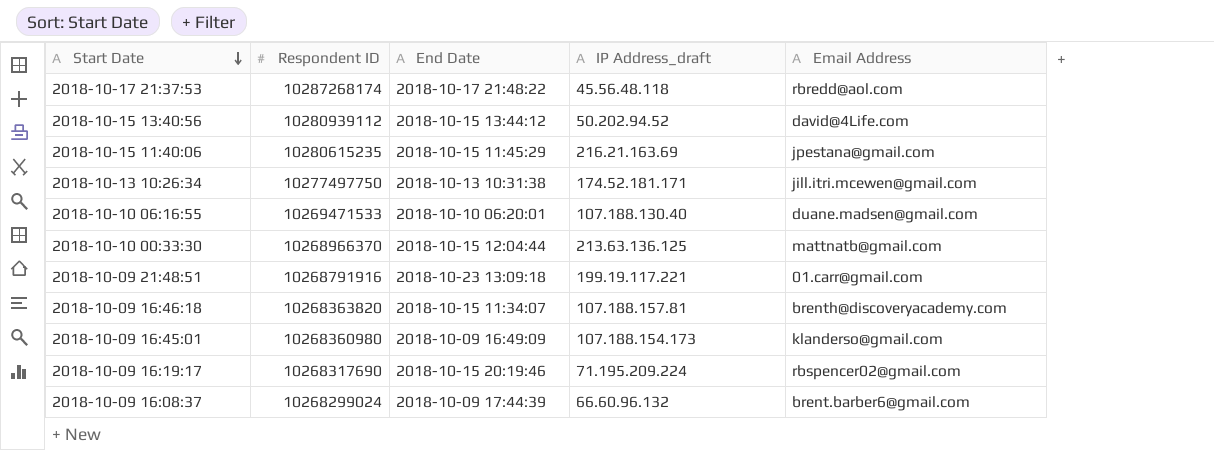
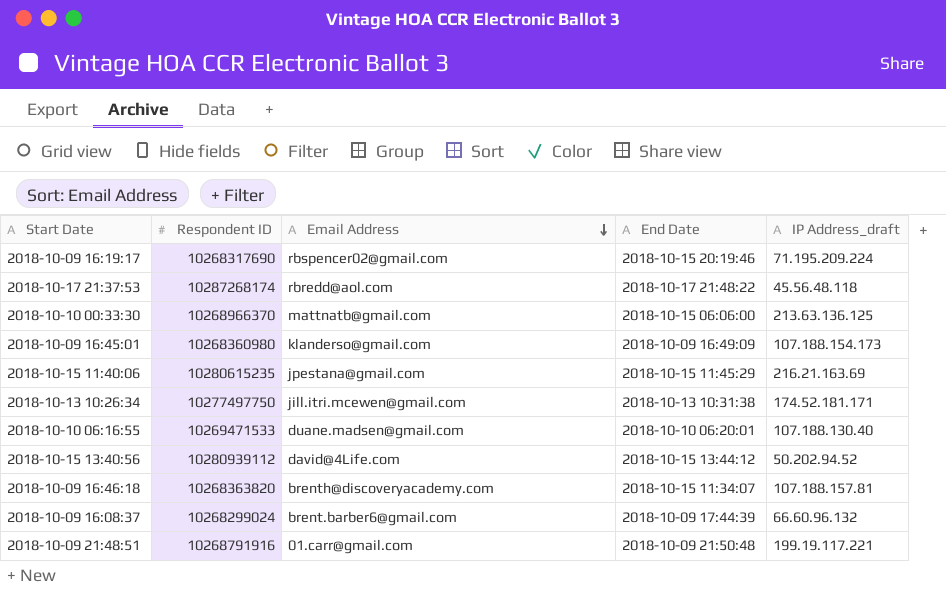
row order: Start Date descending -> Email Address descending
column Email Address | position: 5 -> 3
2018-10-10 00:33:30 | End Date: 2018-10-15 12:04:44 -> 2018-10-15 06:06:00
2018-10-09 21:48:51 | End Date: 2018-10-23 13:09:18 -> 2018-10-09 21:50:48

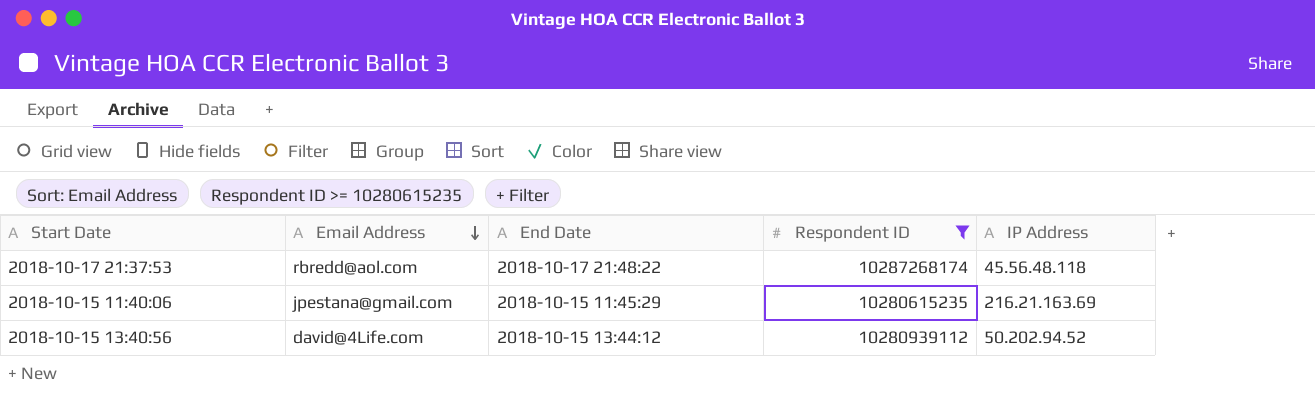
filter: none -> Respondent ID >= 10280615235
column Respondent ID | position: 2 -> 4
column name: IP Address_draft -> IP Address

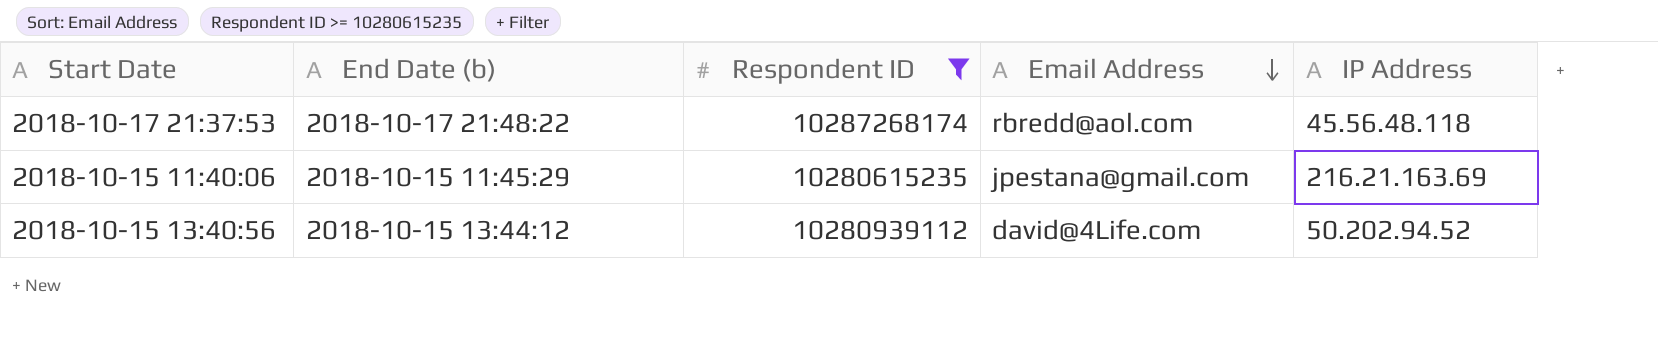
column name: End Date -> End Date (b)
column Email Address | position: 2 -> 4

